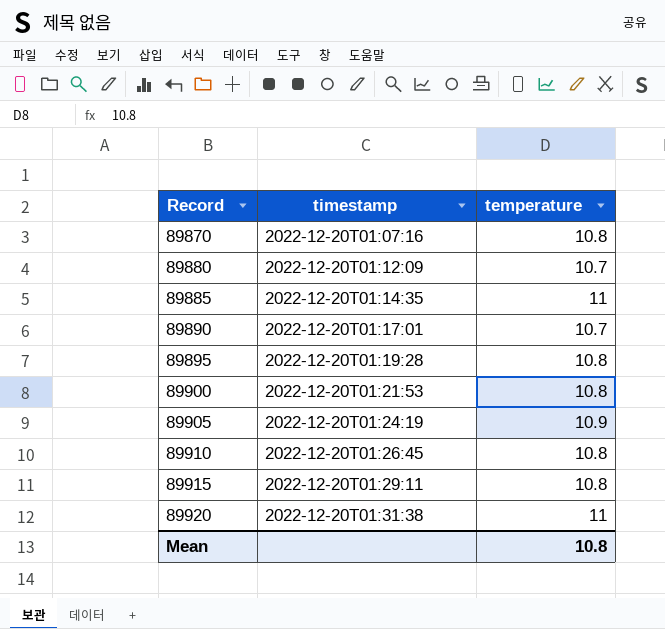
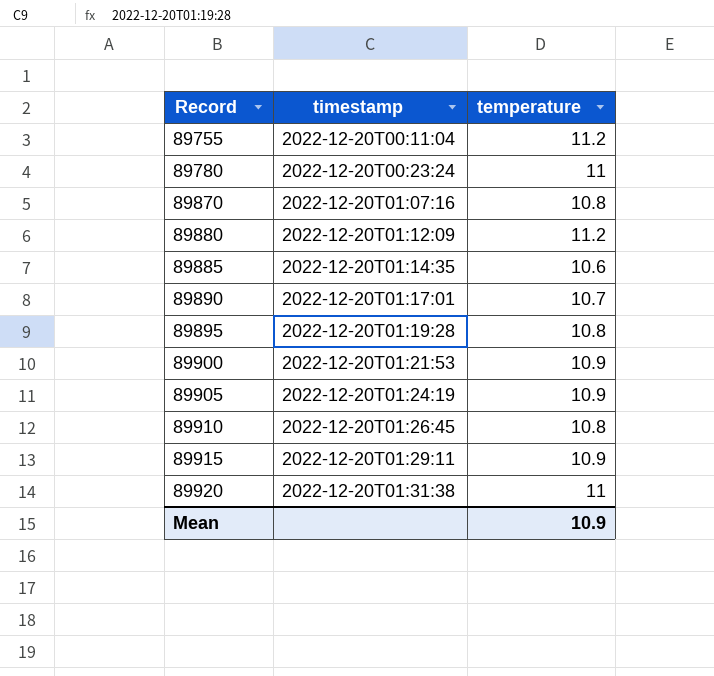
row 89755: none -> 2022-12-20T00:11:04 | 11.2
row 89780: none -> 2022-12-20T00:23:24 | 11
89880 | temperature: 10.7 -> 11.2
89885 | temperature: 11 -> 10.6
89900 | temperature: 10.8 -> 10.9
89915 | temperature: 10.8 -> 10.9
Mean | temperature: 10.8 -> 10.9

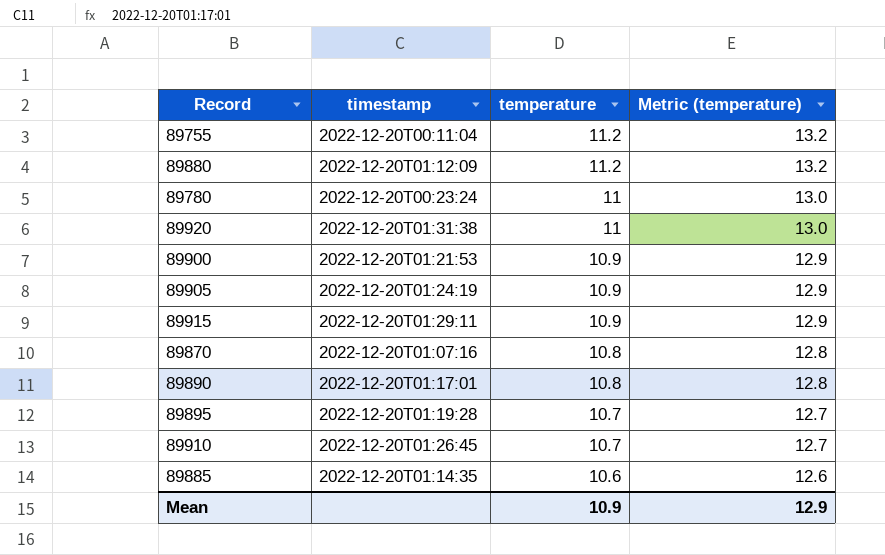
row order: Record ascending -> temperature descending
column Metric (temperature) | formula: none -> [temperature] + 2
89890 | temperature: 10.7 -> 10.8
89895 | temperature: 10.8 -> 10.7
89910 | temperature: 10.8 -> 10.7

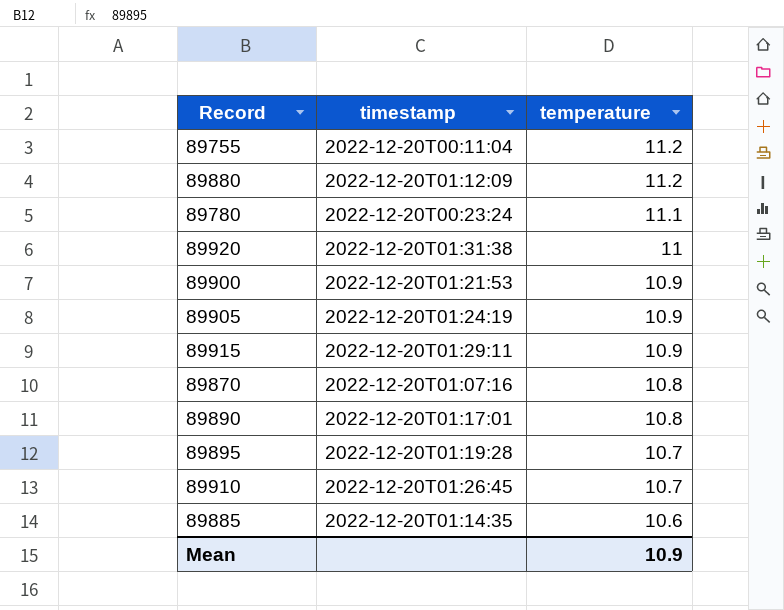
column Metric (temperature) | formula: [temperature] + 2 -> none
89780 | temperature: 11 -> 11.1

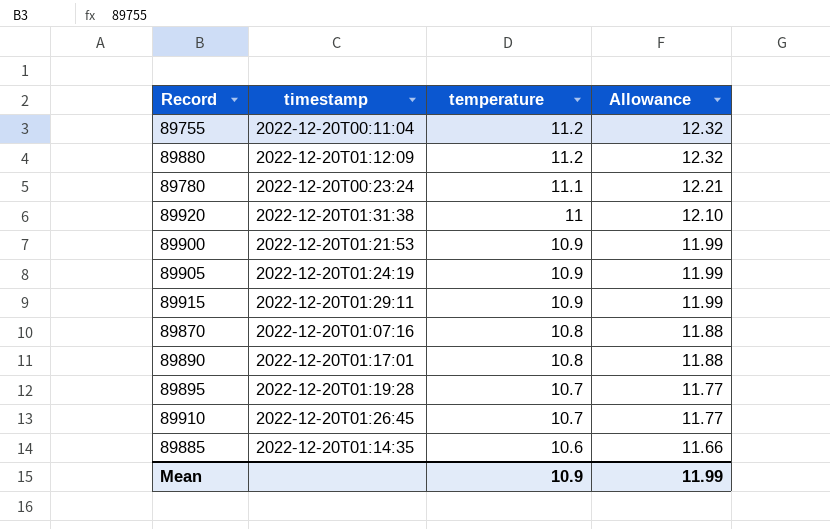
column Allowance | formula: none -> [temperature] * 1.1

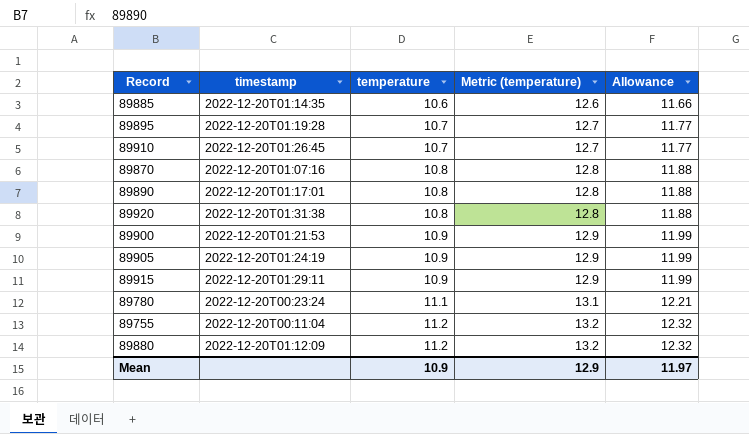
row order: temperature descending -> temperature ascending
column Metric (temperature) | formula: none -> [temperature] + 2
89920 | temperature: 11 -> 10.8
89920 | Allowance: 12.10 -> 11.88
Mean | Allowance: 11.99 -> 11.97

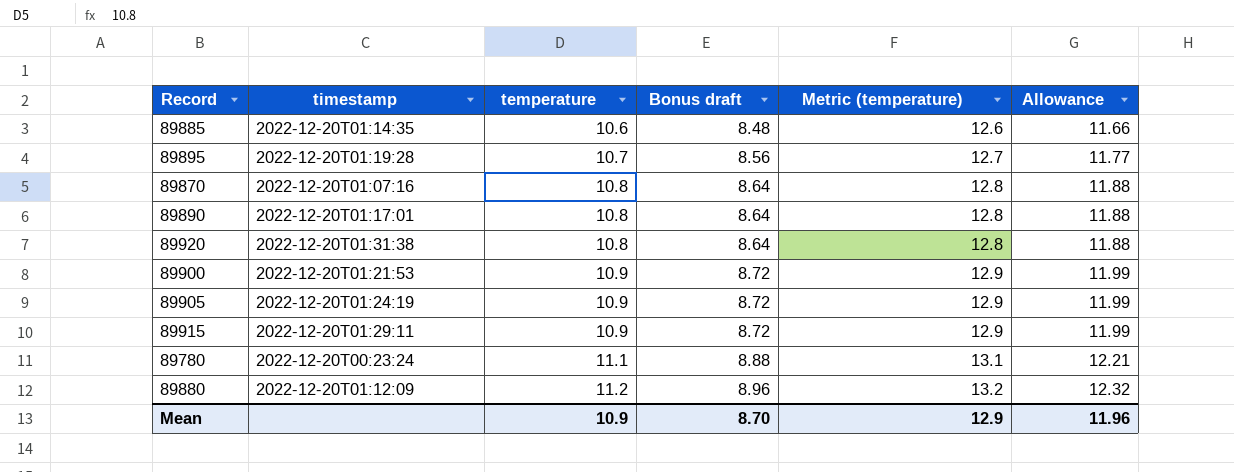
column Bonus draft | formula: none -> [temperature] * 0.8
row 89910: 2022-12-20T01:26:45 | 10.7 | 12.7 | 11.77 -> none
row 89755: 2022-12-20T00:11:04 | 11.2 | 13.2 | 12.32 -> none
Mean | Allowance: 11.97 -> 11.96

